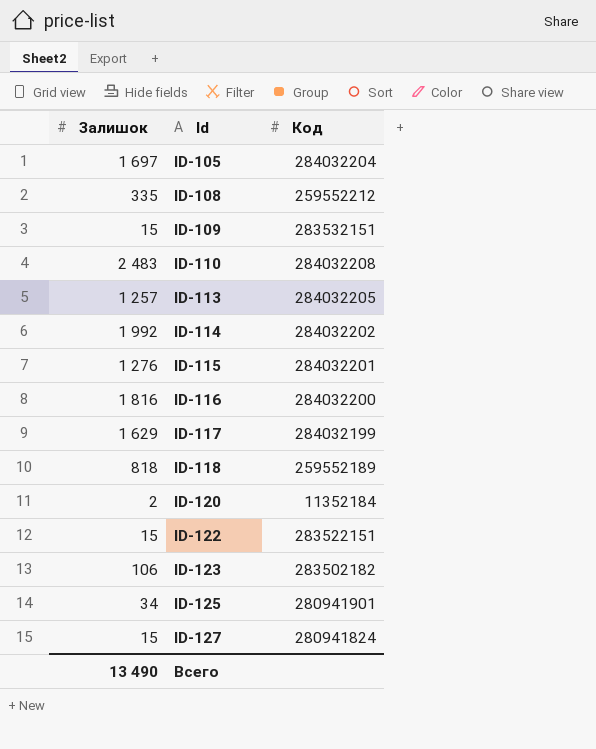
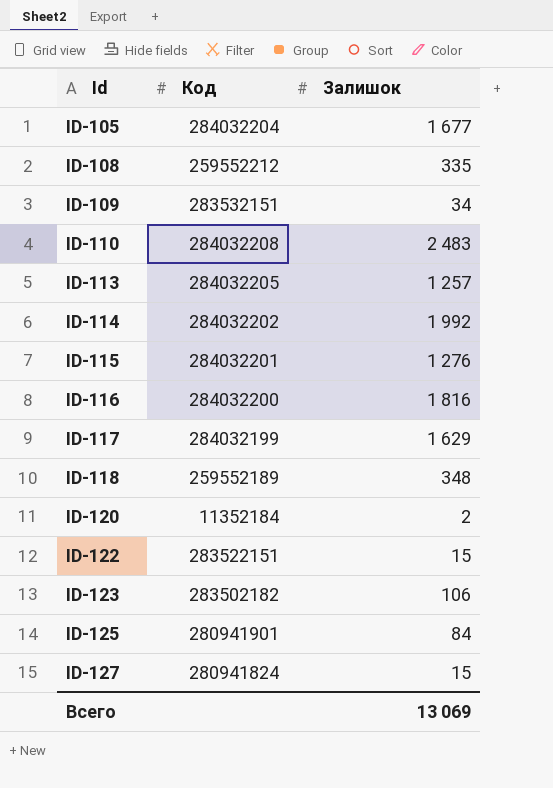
column Залишок | position: 1 -> 3
ID-105 | Залишок: 1 697 -> 1 677
ID-109 | Залишок: 15 -> 34
ID-118 | Залишок: 818 -> 348
ID-125 | Залишок: 34 -> 84
Всего | Залишок: 13 490 -> 13 069

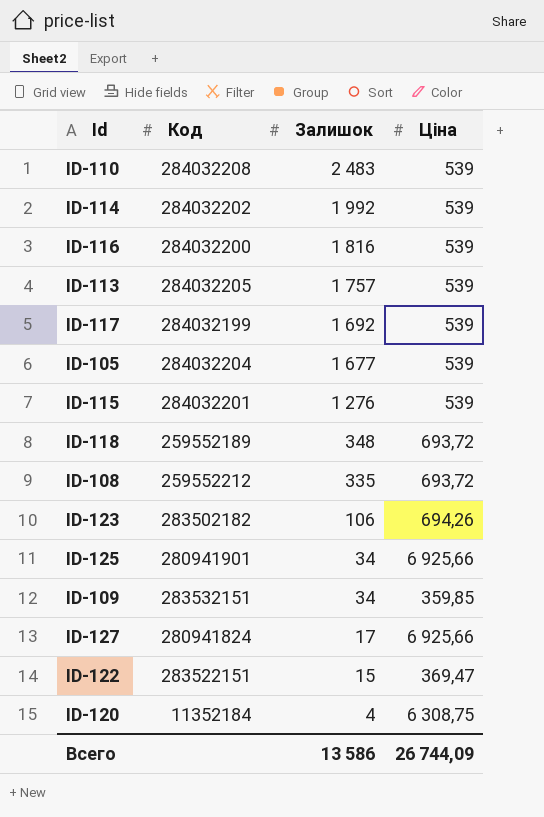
row order: Id ascending -> Залишок descending
column Ціна | position: none -> 4
ID-113 | Залишок: 1 257 -> 1 757
ID-117 | Залишок: 1 629 -> 1 692
ID-125 | Залишок: 84 -> 34
ID-127 | Залишок: 15 -> 17
ID-120 | Залишок: 2 -> 4
Всего | Залишок: 13 069 -> 13 586

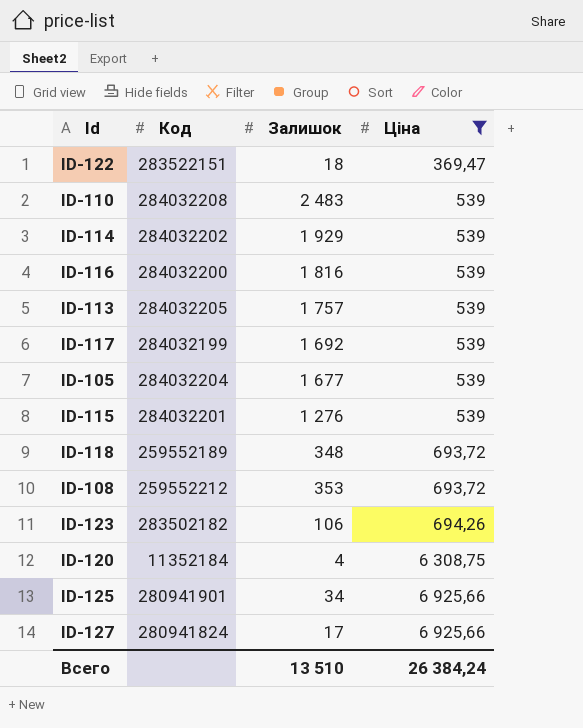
filter: none -> Ціна != 359,85
row order: Залишок descending -> Ціна ascending
ID-122 | Залишок: 15 -> 18
ID-114 | Залишок: 1 992 -> 1 929
ID-108 | Залишок: 335 -> 353
Всего | Залишок: 13 586 -> 13 510
Всего | Ціна: 26 744,09 -> 26 384,24

